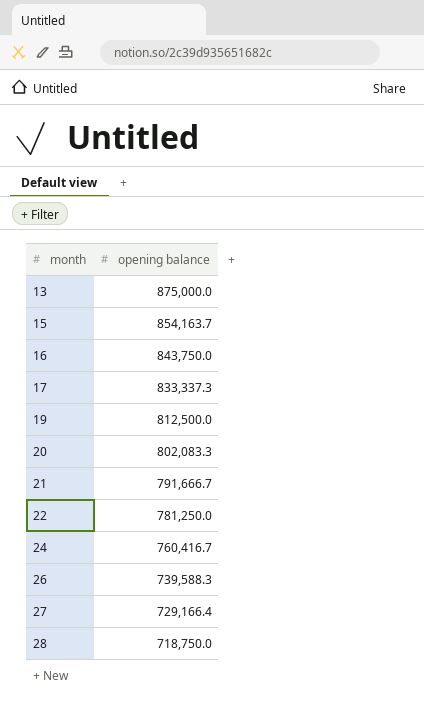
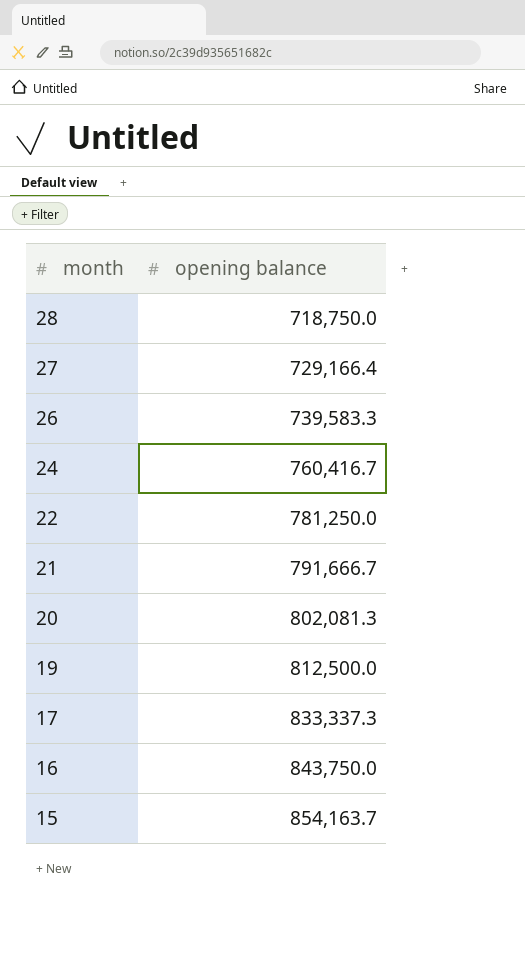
row order: month ascending -> month descending
row 13: 875,000.0 -> none
26 | opening balance: 739,588.3 -> 739,583.3
20 | opening balance: 802,083.3 -> 802,081.3

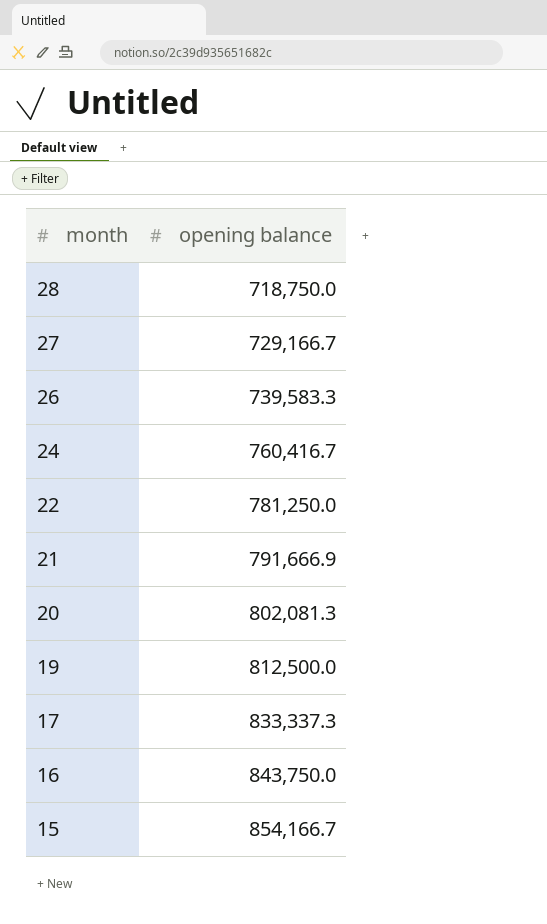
27 | opening balance: 729,166.4 -> 729,166.7
21 | opening balance: 791,666.7 -> 791,666.9
15 | opening balance: 854,163.7 -> 854,166.7

